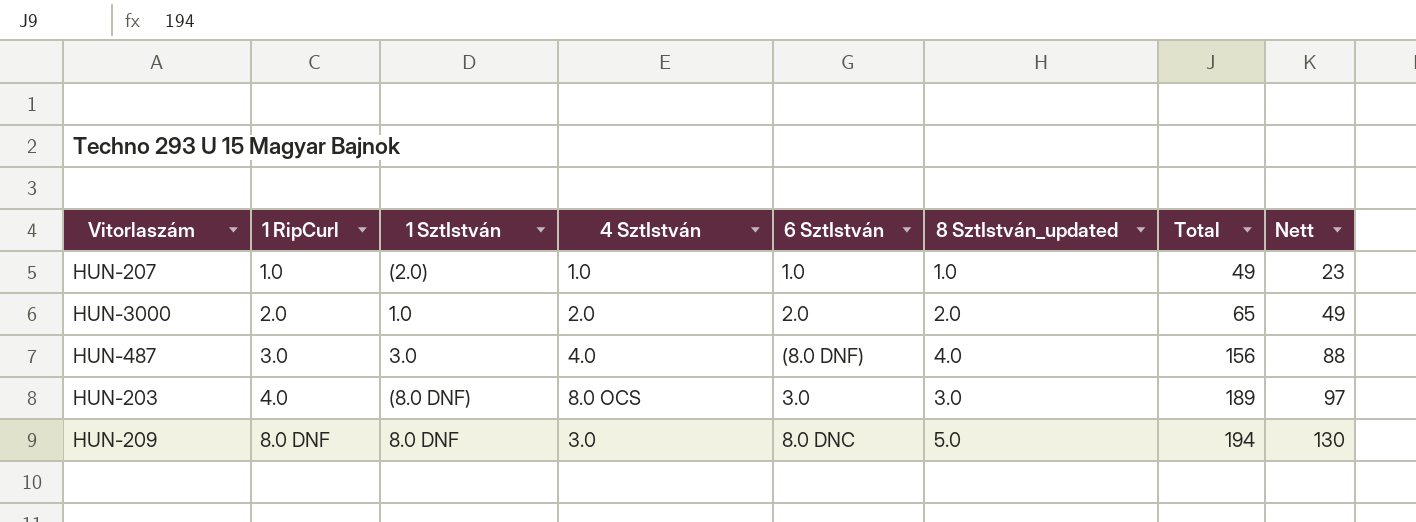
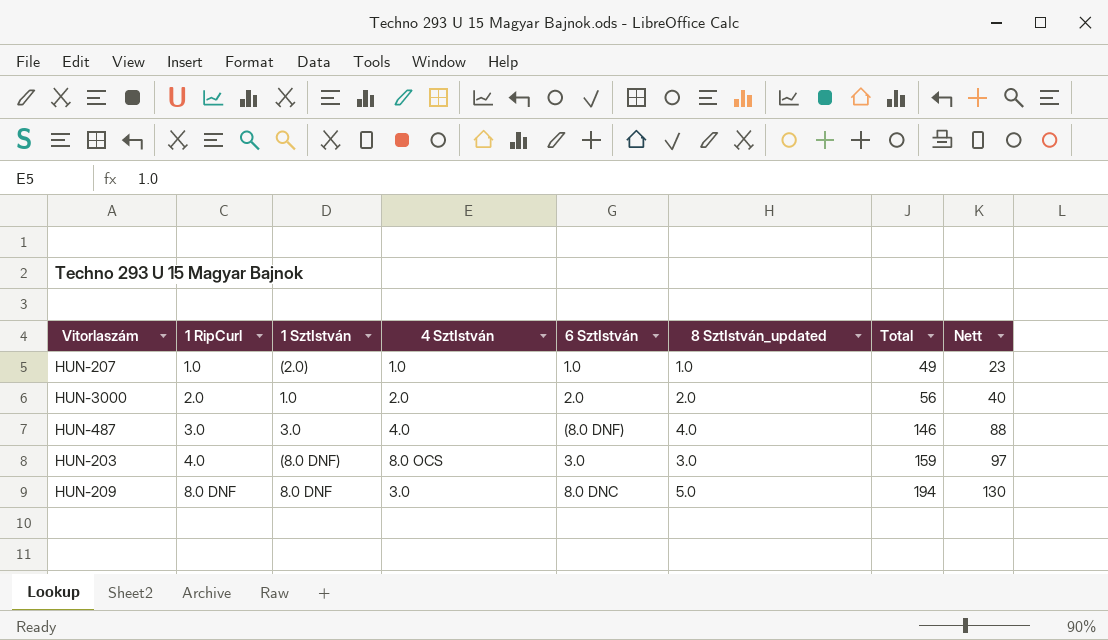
HUN-3000 | Total: 65 -> 56
HUN-3000 | Nett: 49 -> 40
HUN-487 | Total: 156 -> 146
HUN-203 | Total: 189 -> 159

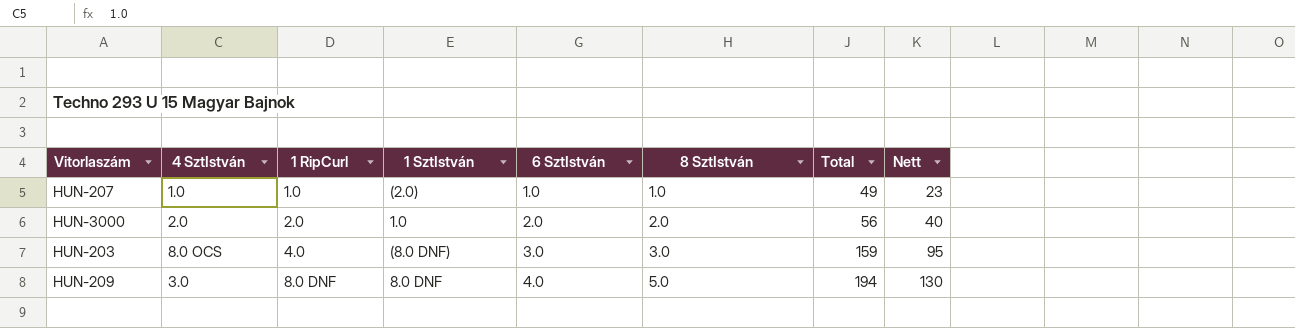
column 4 SztIstván | position: 4 -> 2
column name: 8 SztIstván_updated -> 8 SztIstván
row HUN-487: 3.0 | 3.0 | 4.0 | (8.0 DNF) | 4.0 | 146 | 88 -> none
HUN-203 | Nett: 97 -> 95
HUN-209 | 6 SztIstván: 8.0 DNC -> 4.0

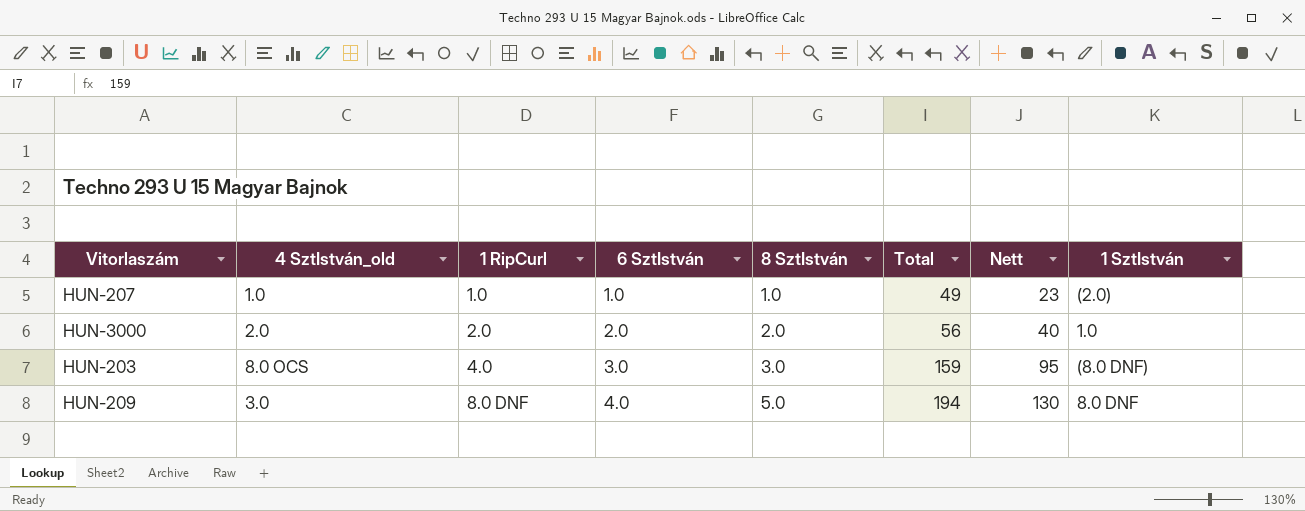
column name: 4 SztIstván -> 4 SztIstván_old
column 1 SztIstván | position: 4 -> 8

